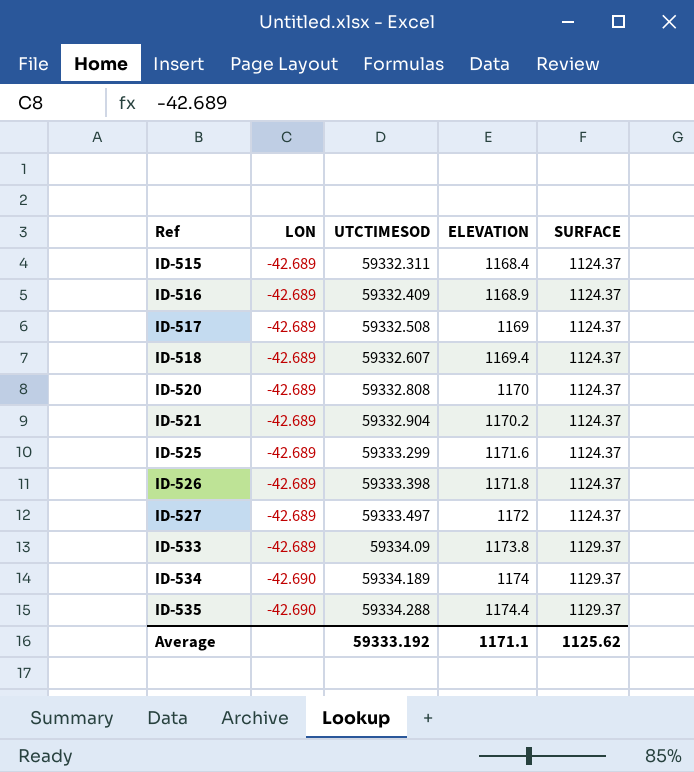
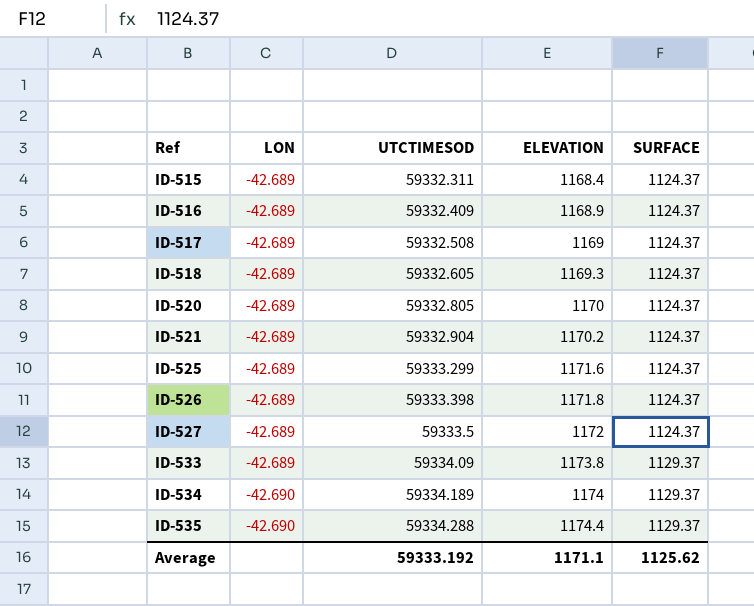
ID-518 | UTCTIMESOD: 59332.607 -> 59332.605
ID-518 | ELEVATION: 1169.4 -> 1169.3
ID-520 | UTCTIMESOD: 59332.808 -> 59332.805
ID-527 | UTCTIMESOD: 59333.497 -> 59333.5

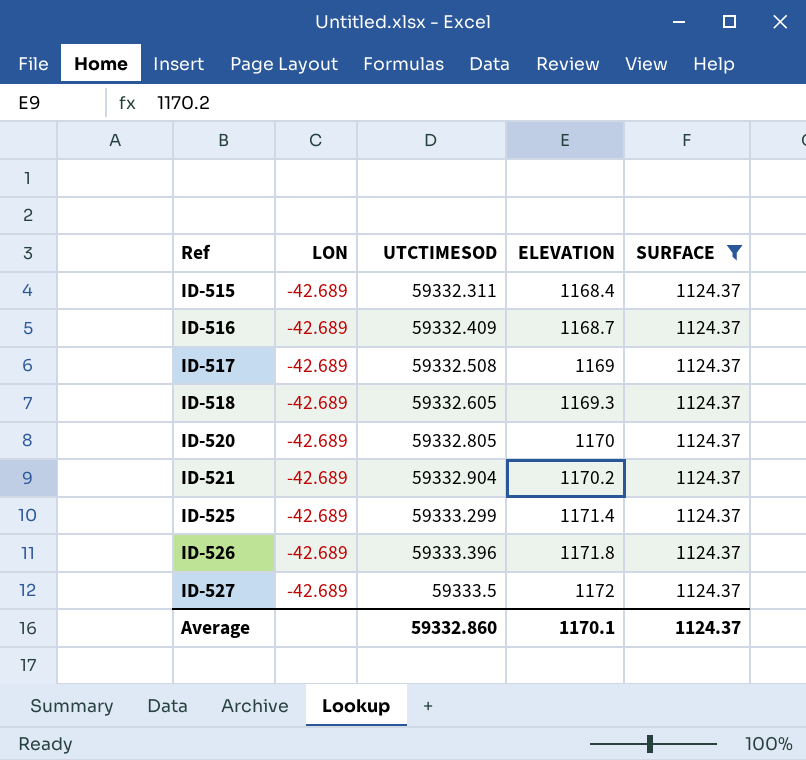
filter: none -> SURFACE = 1124.37
ID-516 | ELEVATION: 1168.9 -> 1168.7
ID-525 | ELEVATION: 1171.6 -> 1171.4
ID-526 | UTCTIMESOD: 59333.398 -> 59333.396
Average | UTCTIMESOD: 59333.192 -> 59332.860
Average | ELEVATION: 1171.1 -> 1170.1
Average | SURFACE: 1125.62 -> 1124.37

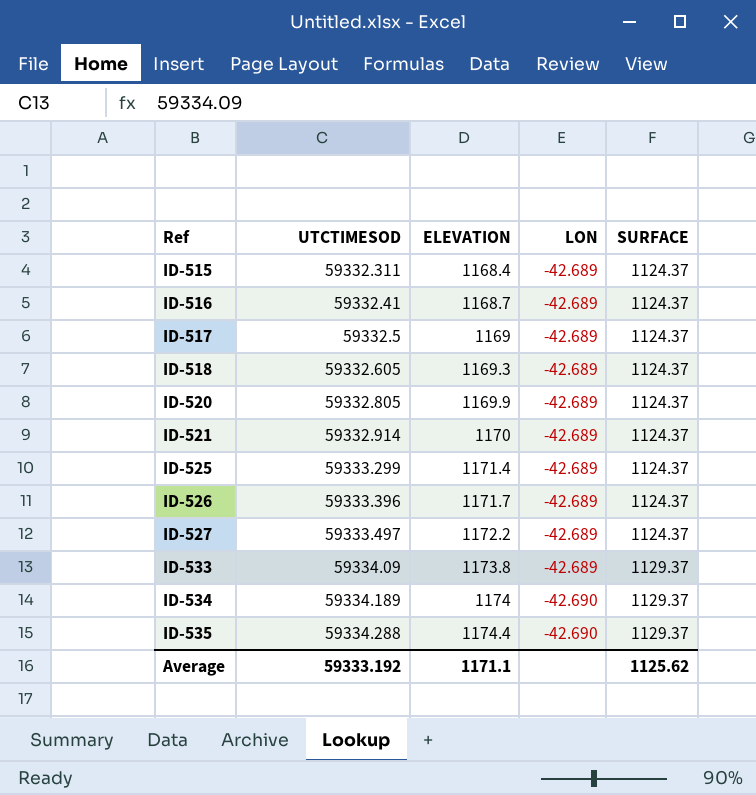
filter: SURFACE = 1124.37 -> none
column LON | position: 2 -> 4
ID-516 | UTCTIMESOD: 59332.409 -> 59332.41
ID-517 | UTCTIMESOD: 59332.508 -> 59332.5
ID-520 | ELEVATION: 1170 -> 1169.9
ID-521 | UTCTIMESOD: 59332.904 -> 59332.914
ID-521 | ELEVATION: 1170.2 -> 1170
ID-526 | ELEVATION: 1171.8 -> 1171.7
ID-527 | UTCTIMESOD: 59333.5 -> 59333.497
ID-527 | ELEVATION: 1172 -> 1172.2
Average | UTCTIMESOD: 59332.860 -> 59333.192
Average | ELEVATION: 1170.1 -> 1171.1
Average | SURFACE: 1124.37 -> 1125.62

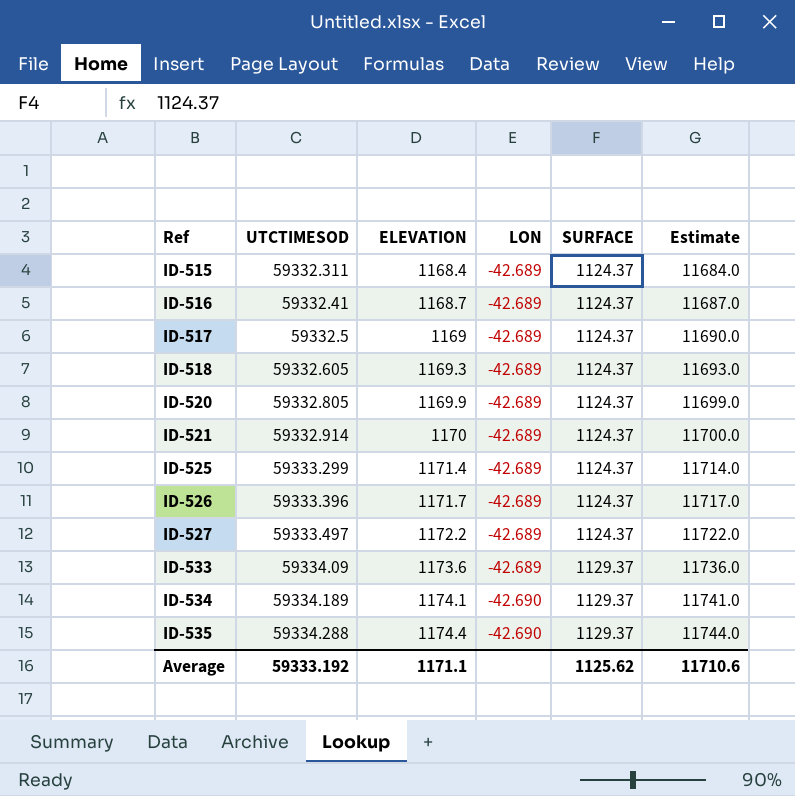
column Estimate | formula: none -> [ELEVATION] * 10
ID-533 | ELEVATION: 1173.8 -> 1173.6
ID-534 | ELEVATION: 1174 -> 1174.1

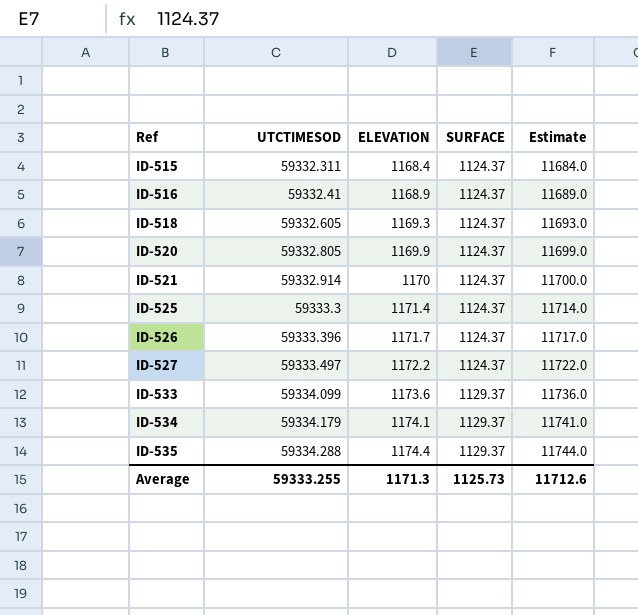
column LON | position: 4 -> none
row ID-517: 59332.5 | 1169 | -42.689 | 1124.37 | 11690.0 -> none
ID-516 | ELEVATION: 1168.7 -> 1168.9
ID-516 | Estimate: 11687.0 -> 11689.0
ID-525 | UTCTIMESOD: 59333.299 -> 59333.3
ID-533 | UTCTIMESOD: 59334.09 -> 59334.099
ID-534 | UTCTIMESOD: 59334.189 -> 59334.179
Average | UTCTIMESOD: 59333.192 -> 59333.255
Average | ELEVATION: 1171.1 -> 1171.3
Average | SURFACE: 1125.62 -> 1125.73
Average | Estimate: 11710.6 -> 11712.6

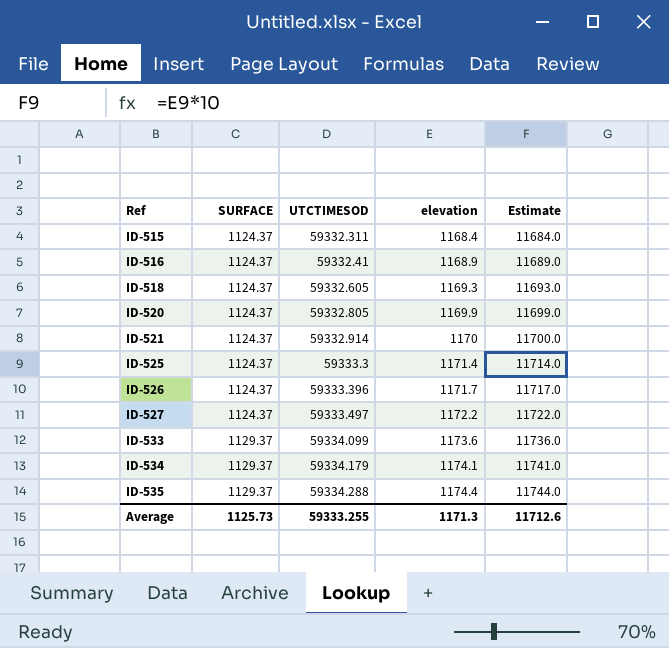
column SURFACE | position: 4 -> 2
column name: ELEVATION -> elevation

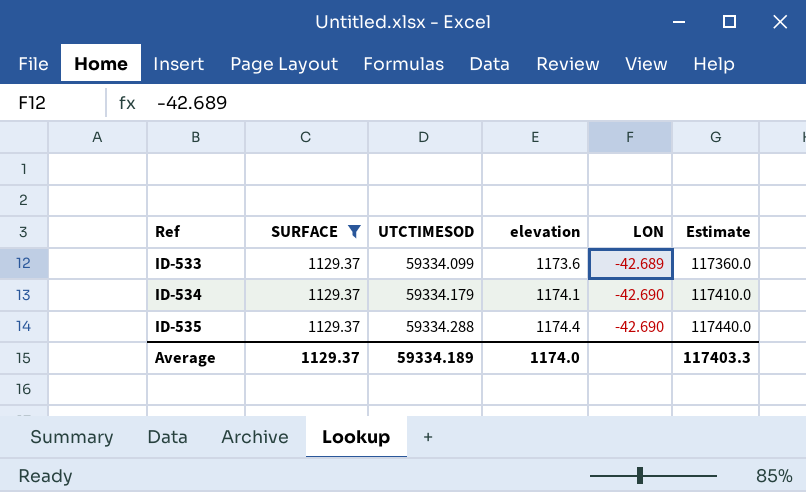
filter: none -> SURFACE = 1129.37
column LON | position: none -> 5
column Estimate | formula: [elevation] * 10 -> [elevation] * 100
Average | SURFACE: 1125.73 -> 1129.37
Average | UTCTIMESOD: 59333.255 -> 59334.189
Average | elevation: 1171.3 -> 1174.0
Average | Estimate: 11712.6 -> 117403.3

